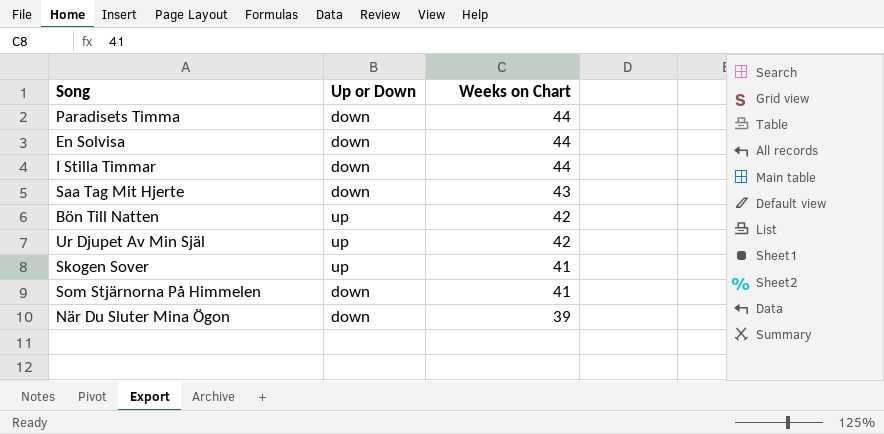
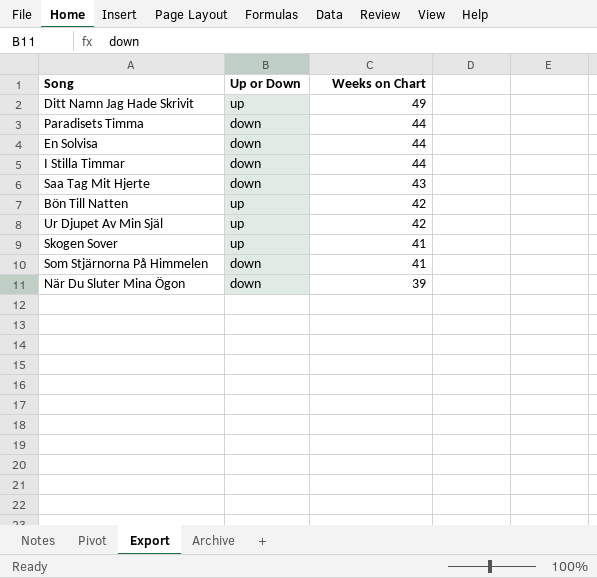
row Ditt Namn Jag Hade Skrivit: none -> up | 49

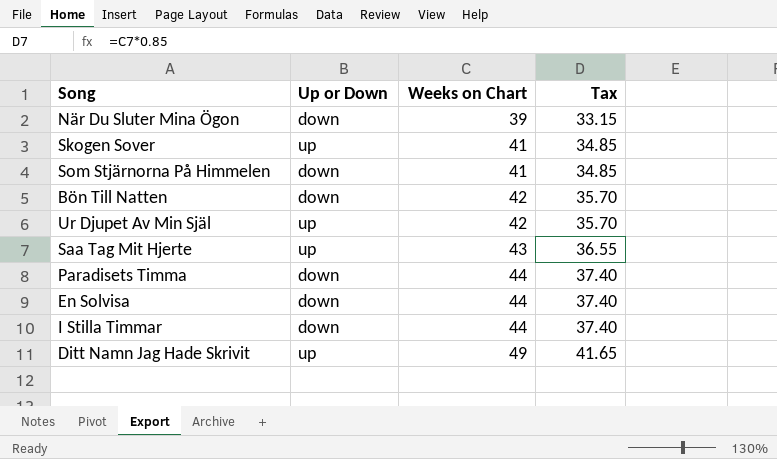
row order: Weeks on Chart descending -> Weeks on Chart ascending
column Tax | formula: none -> [Weeks on Chart] * 0.85
Bön Till Natten | Up or Down: up -> down
Saa Tag Mit Hjerte | Up or Down: down -> up

